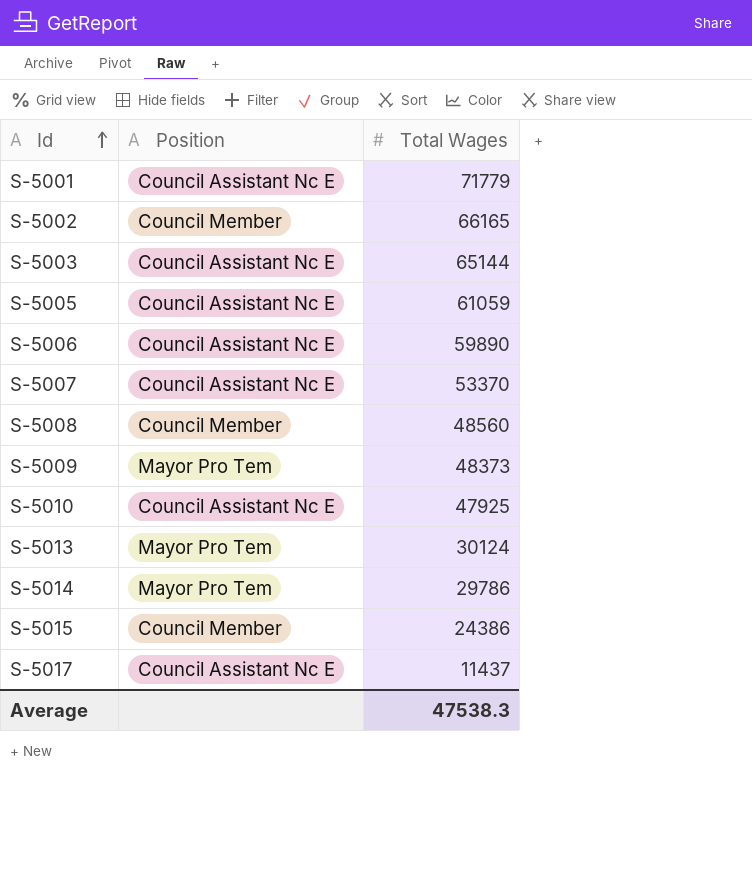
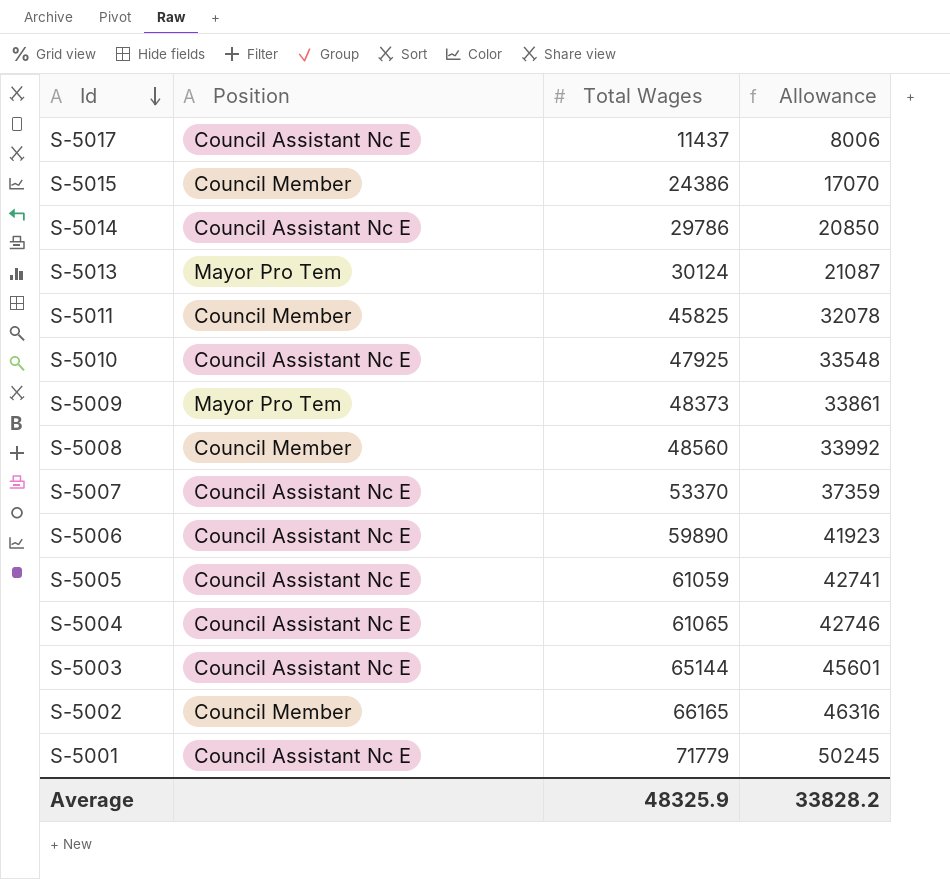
row order: Id ascending -> Id descending
column Allowance | formula: none -> [Total Wages] * 0.7
S-5014 | Position: Mayor Pro Tem -> Council Assistant Nc E
row S-5011: none -> Council Member | 45825 | 32078
row S-5004: none -> Council Assistant Nc E | 61065 | 42746
Average | Total Wages: 47538.3 -> 48325.9

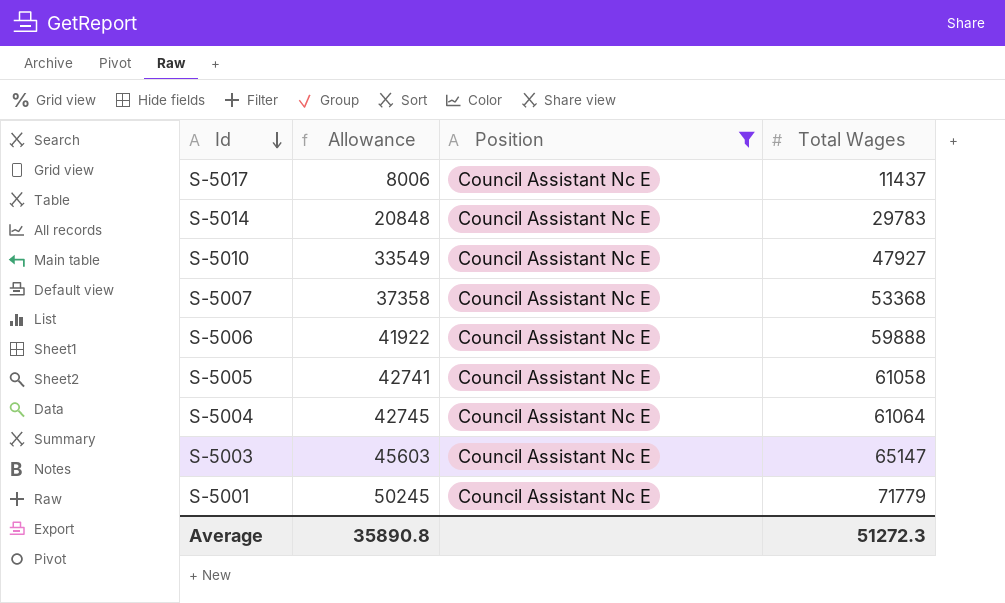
filter: none -> Position = Council Assistant Nc E
column Allowance | position: 4 -> 2
S-5014 | Allowance: 20850 -> 20848
S-5014 | Total Wages: 29786 -> 29783
S-5010 | Allowance: 33548 -> 33549
S-5010 | Total Wages: 47925 -> 47927
S-5007 | Allowance: 37359 -> 37358
S-5007 | Total Wages: 53370 -> 53368
S-5006 | Allowance: 41923 -> 41922
S-5006 | Total Wages: 59890 -> 59888
S-5005 | Total Wages: 61059 -> 61058
S-5004 | Allowance: 42746 -> 42745
S-5004 | Total Wages: 61065 -> 61064
S-5003 | Allowance: 45601 -> 45603
S-5003 | Total Wages: 65144 -> 65147
Average | Allowance: 33828.2 -> 35890.8
Average | Total Wages: 48325.9 -> 51272.3

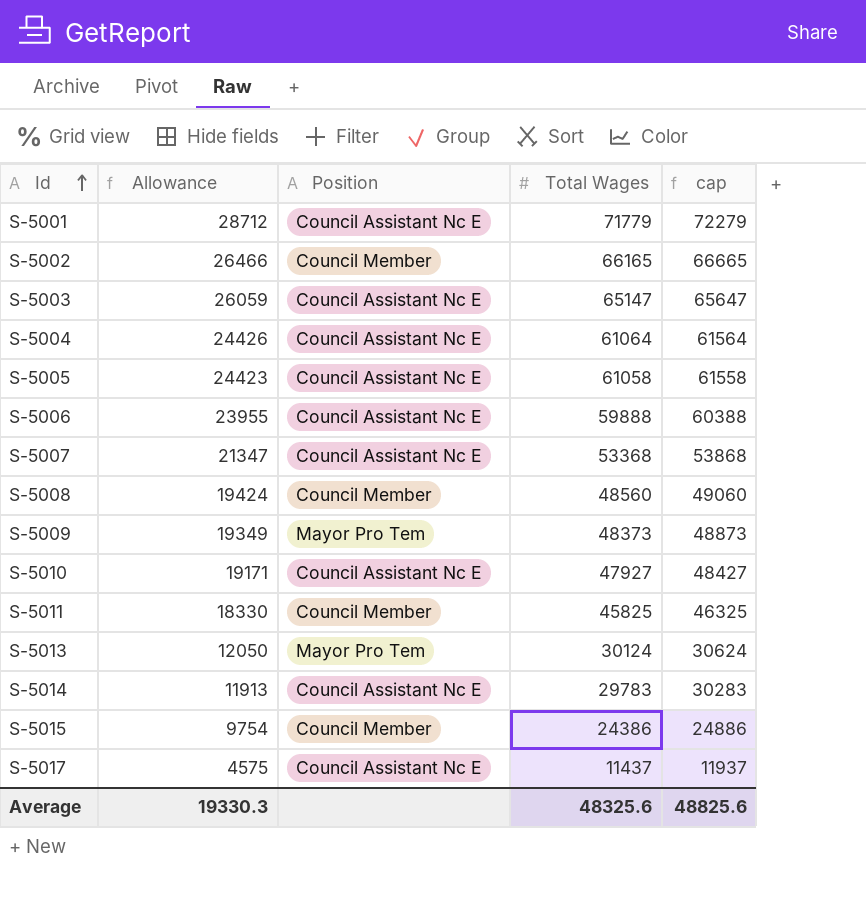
filter: Position = Council Assistant Nc E -> none
row order: Id descending -> Id ascending
column Allowance | formula: [Total Wages] * 0.7 -> [Total Wages] * 0.4
column cap | formula: none -> [Total Wages] + 500
Average | Allowance: 35890.8 -> 19330.3
Average | Total Wages: 51272.3 -> 48325.6

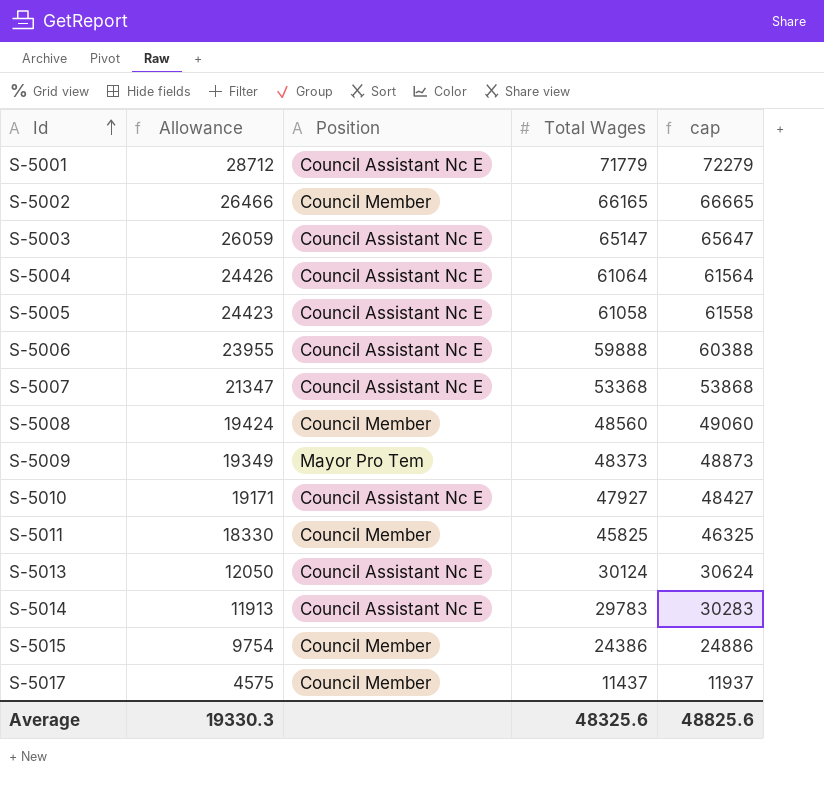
S-5013 | Position: Mayor Pro Tem -> Council Assistant Nc E
S-5017 | Position: Council Assistant Nc E -> Council Member

